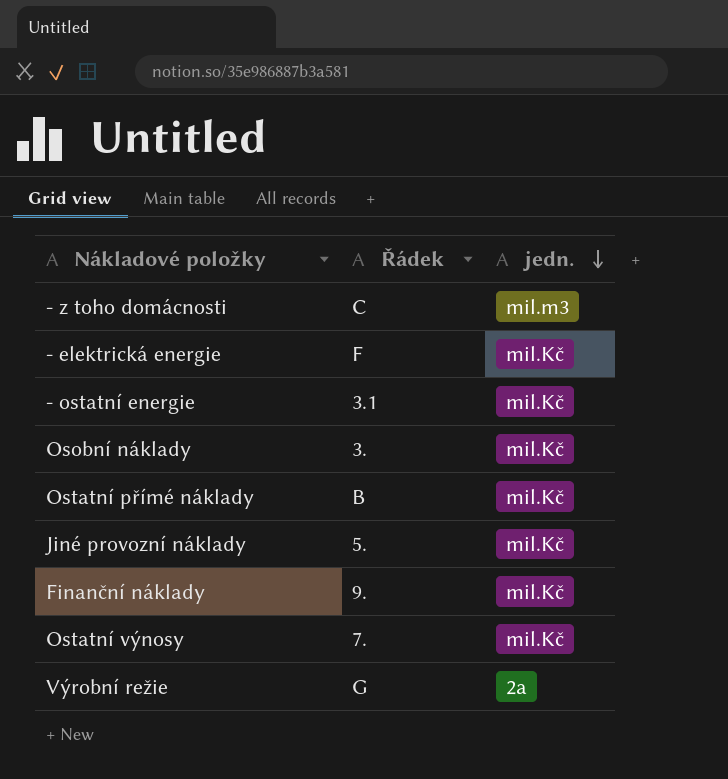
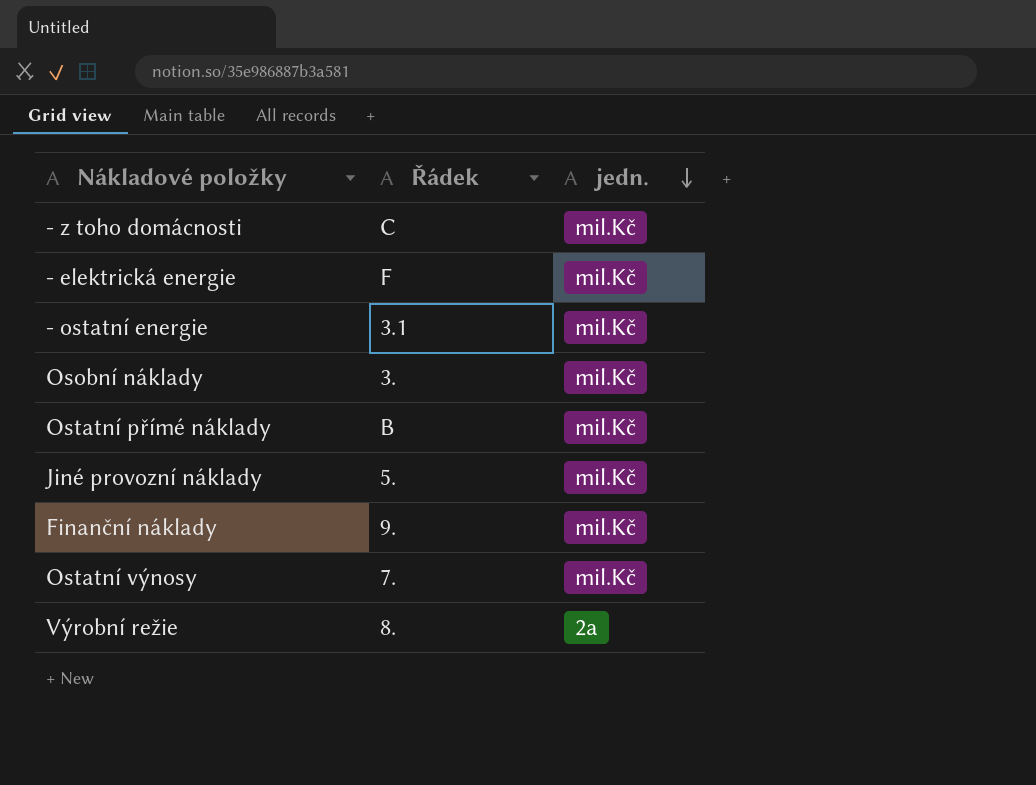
- z toho domácnosti | jedn.: mil.m3 -> mil.Kč
Výrobní režie | Řádek: G -> 8.

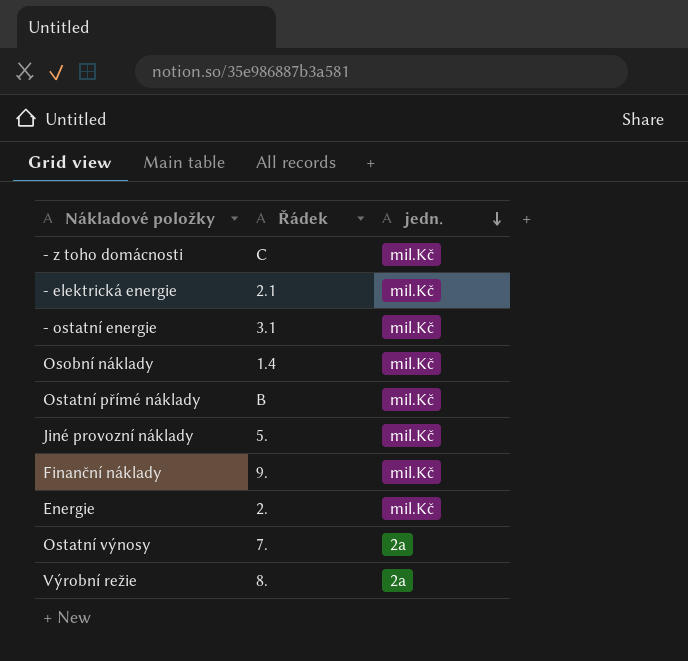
- elektrická energie | Řádek: F -> 2.1
Osobní náklady | Řádek: 3. -> 1.4
row Energie: none -> 2. | mil.Kč
Ostatní výnosy | jedn.: mil.Kč -> 2a

